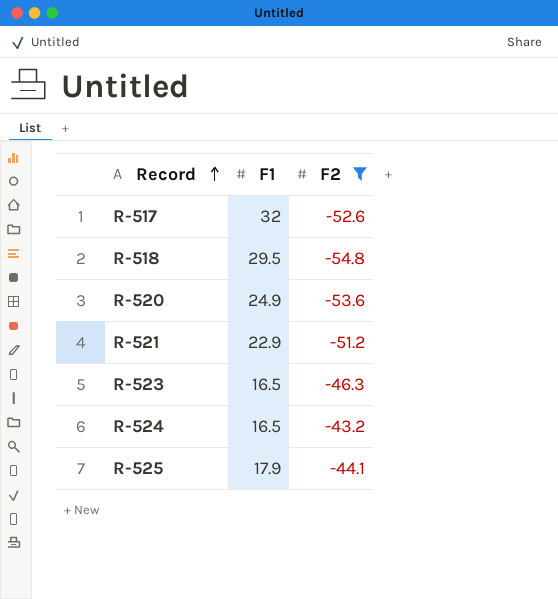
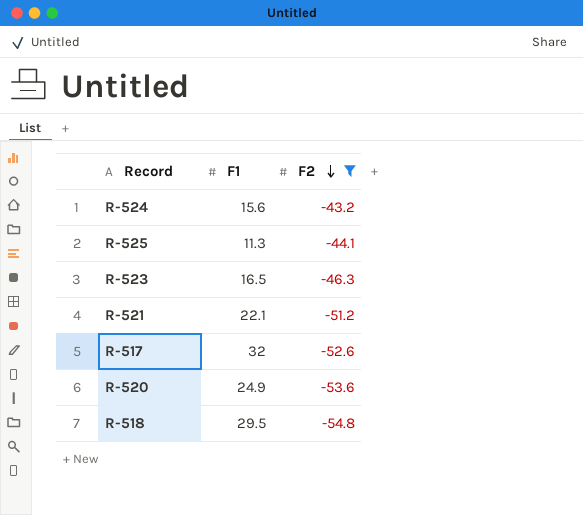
row order: Record ascending -> F2 descending
R-524 | F1: 16.5 -> 15.6
R-525 | F1: 17.9 -> 11.3
R-521 | F1: 22.9 -> 22.1

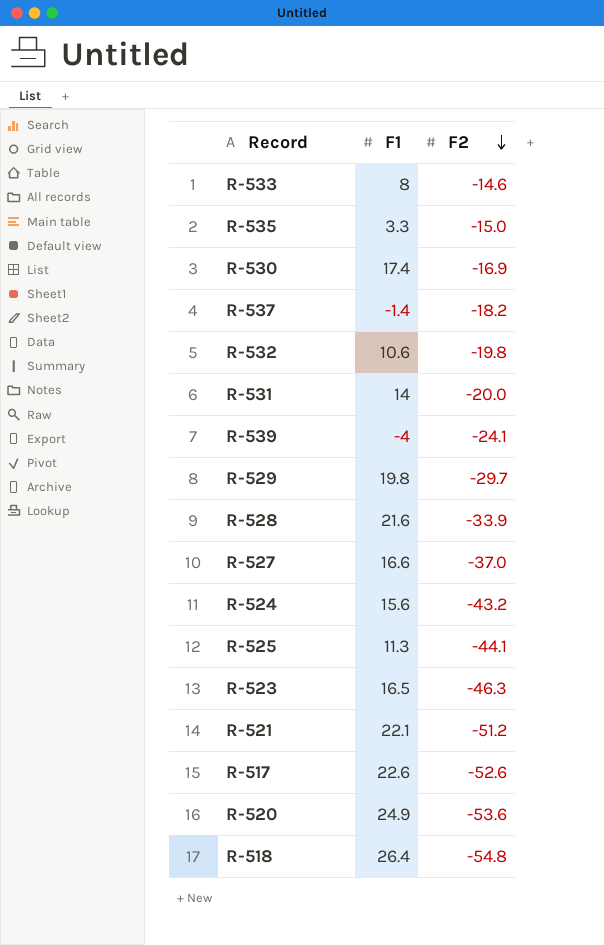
filter: F2 <= -43.2 -> none
R-517 | F1: 32 -> 22.6
R-518 | F1: 29.5 -> 26.4

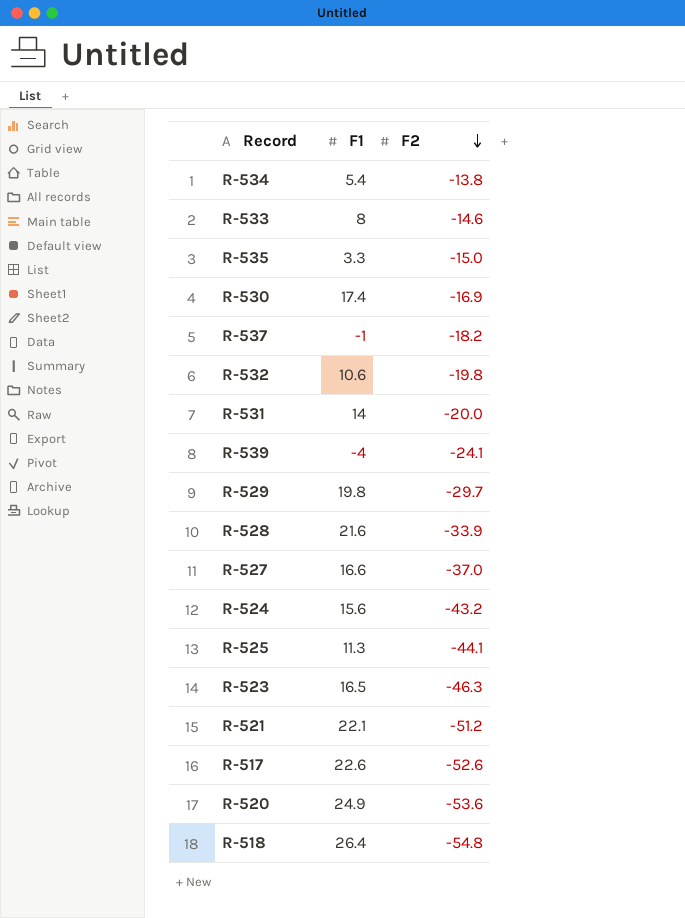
row R-534: none -> 5.4 | -13.8
R-537 | F1: -1.4 -> -1

